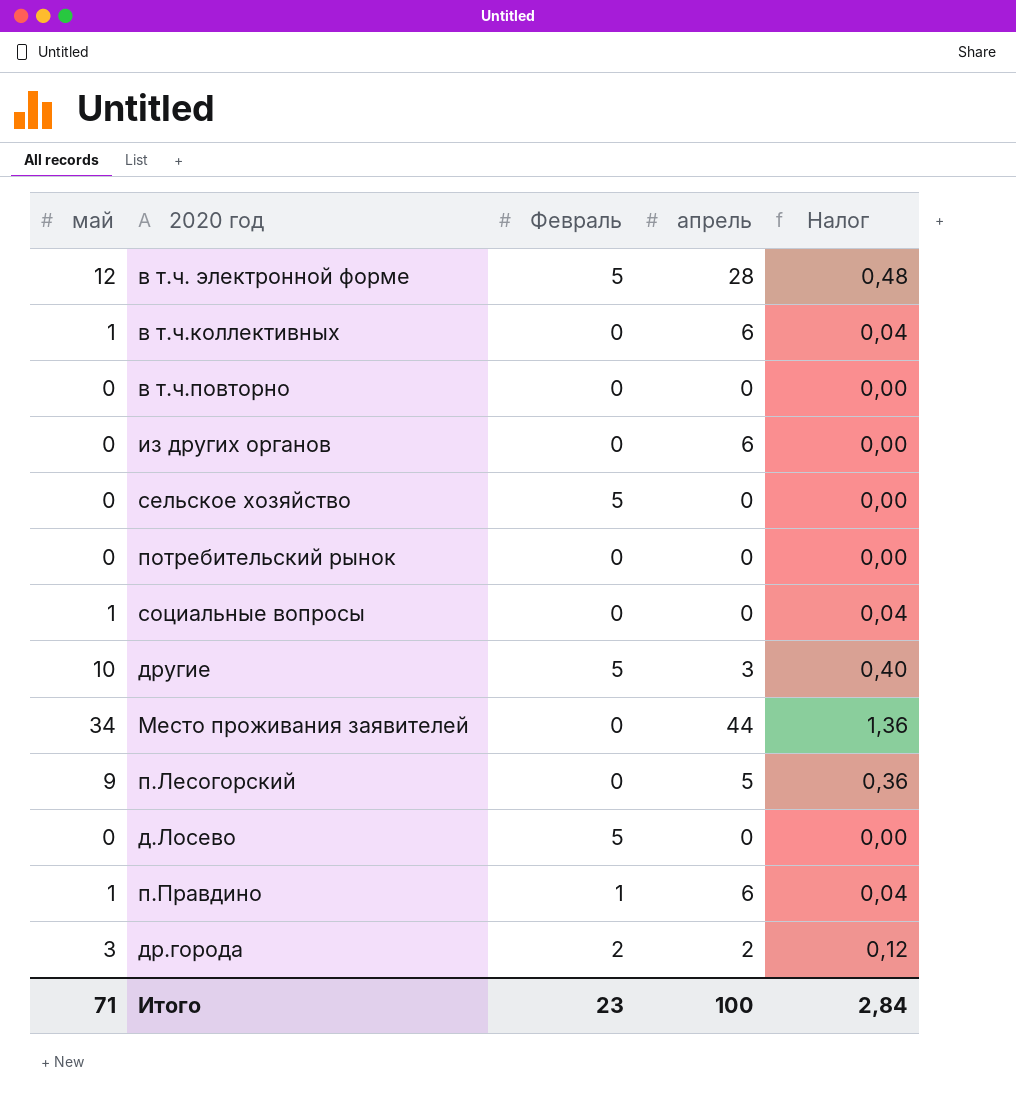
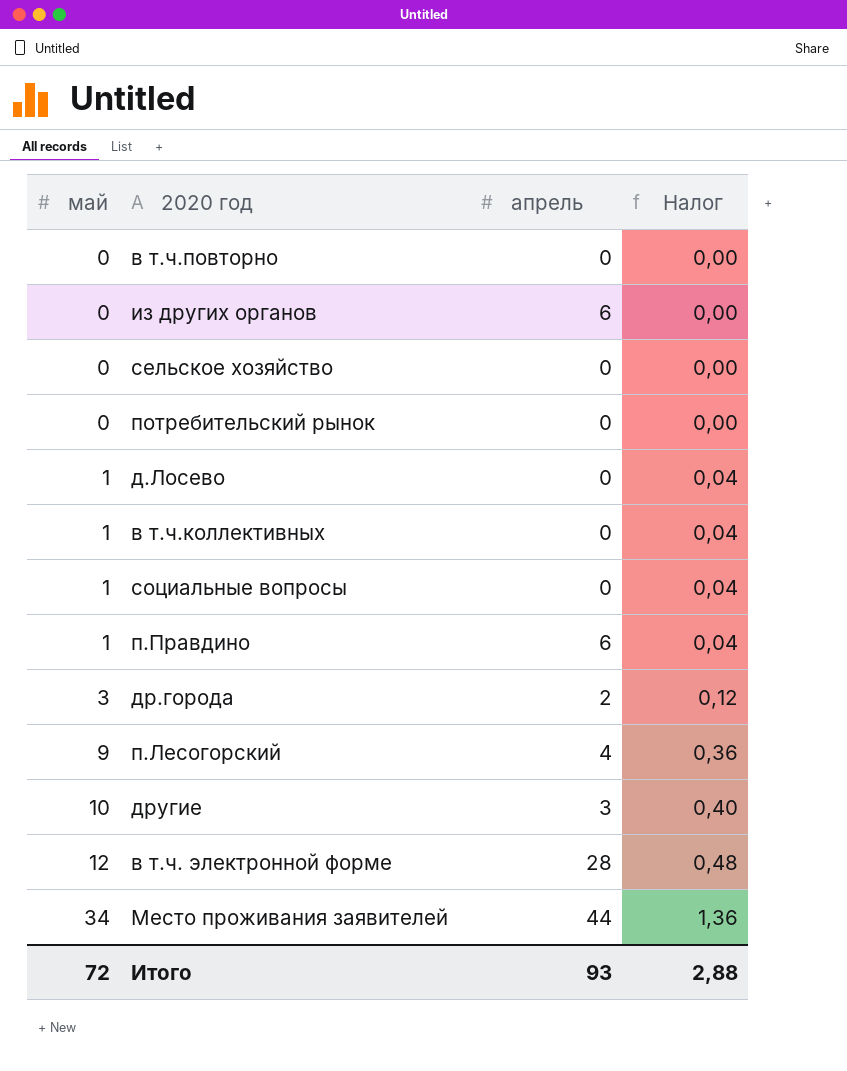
row order: none -> май ascending
column Февраль | position: 3 -> none
д.Лосево | май: 0 -> 1
д.Лосево | Налог: 0,00 -> 0,04
в т.ч.коллективных | апрель: 6 -> 0
п.Лесогорский | апрель: 5 -> 4
Итого | май: 71 -> 72
Итого | апрель: 100 -> 93
Итого | Налог: 2,84 -> 2,88

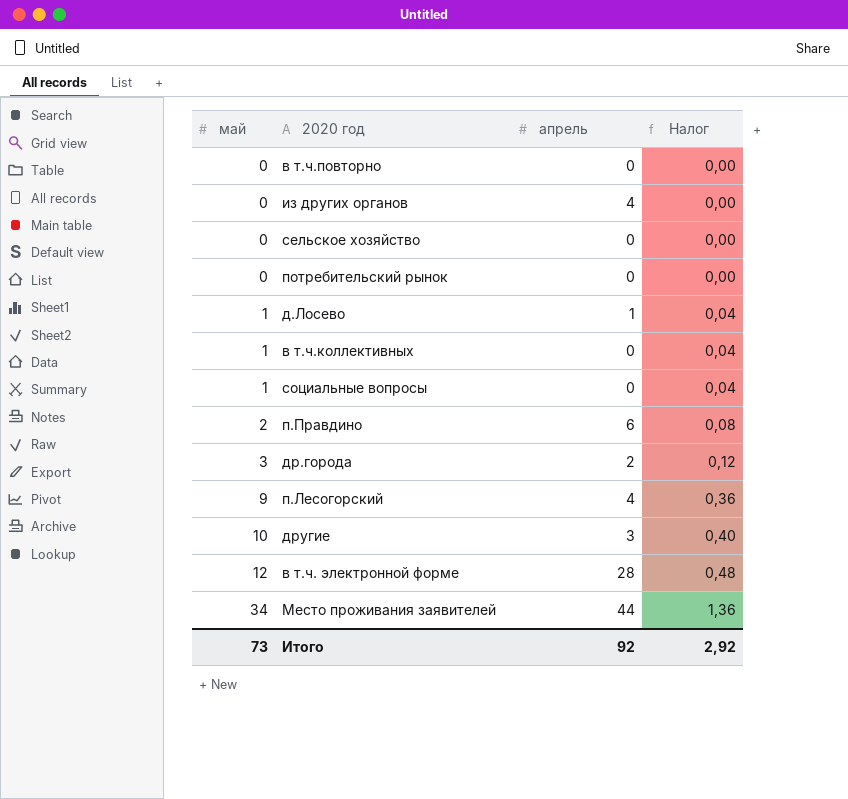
из других органов | апрель: 6 -> 4
д.Лосево | апрель: 0 -> 1
п.Правдино | май: 1 -> 2
п.Правдино | Налог: 0,04 -> 0,08
Итого | май: 72 -> 73
Итого | апрель: 93 -> 92
Итого | Налог: 2,88 -> 2,92

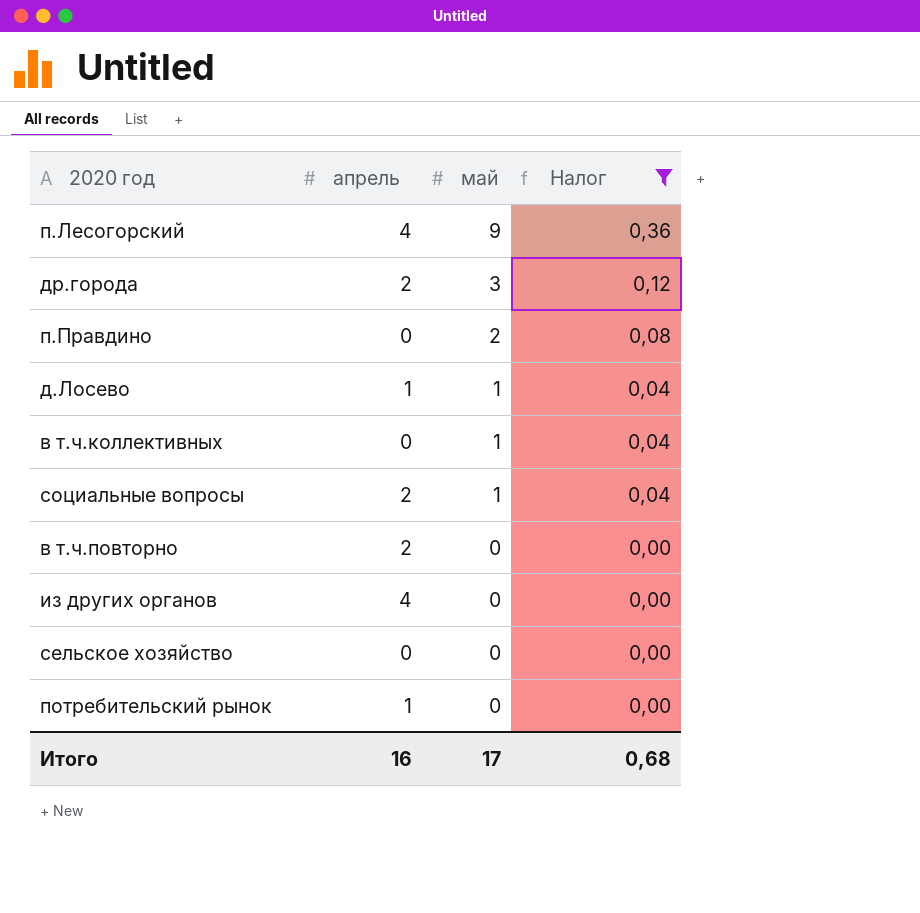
filter: none -> Налог <= 0,36
row order: май ascending -> май descending
column май | position: 1 -> 3
п.Правдино | апрель: 6 -> 0
социальные вопросы | апрель: 0 -> 2
в т.ч.повторно | апрель: 0 -> 2
потребительский рынок | апрель: 0 -> 1
Итого | апрель: 92 -> 16
Итого | май: 73 -> 17
Итого | Налог: 2,92 -> 0,68

